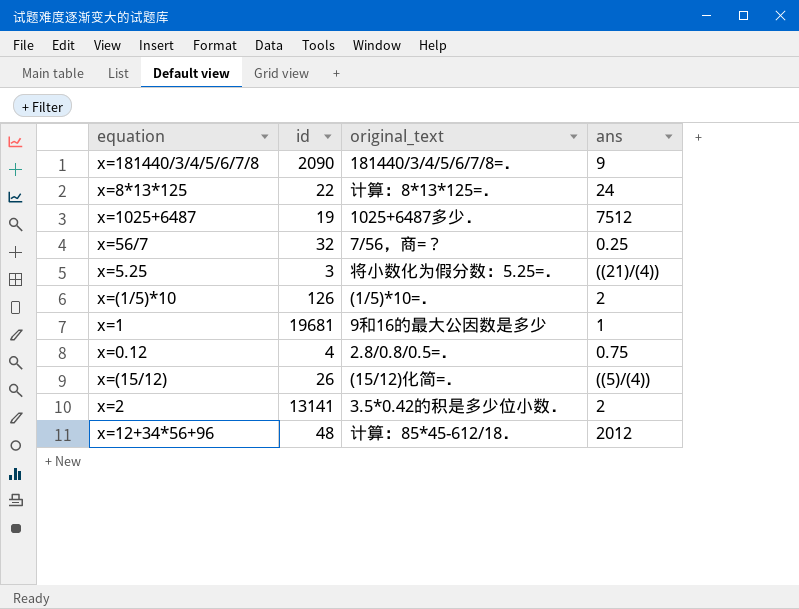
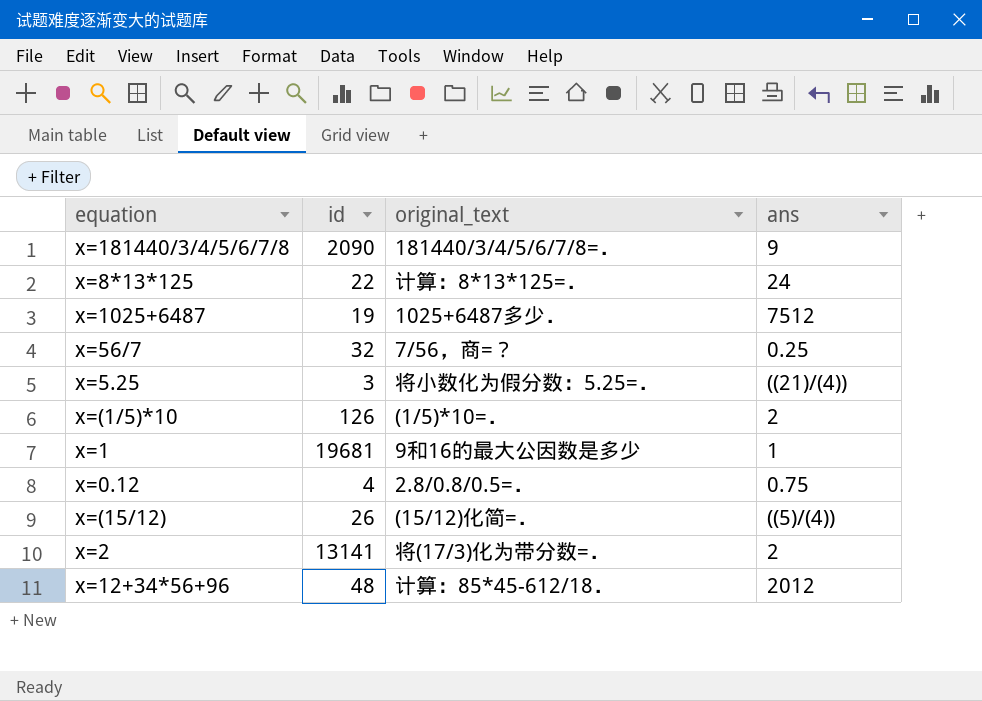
x=2 | original_text: 3.5*0.42的积是多少位小数． -> 将(17/3)化为带分数=．

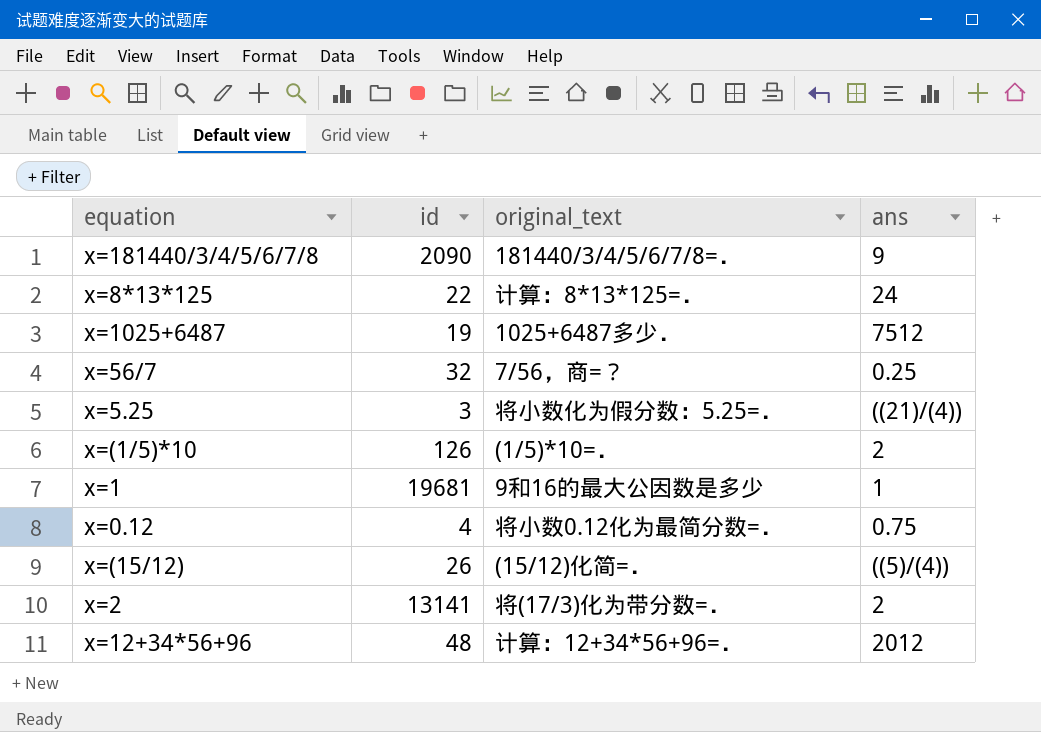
x=0.12 | original_text: 2.8/0.8/0.5=． -> 将小数0.12化为最简分数=．
x=12+34*56+96 | original_text: 计算：85*45-612/18． -> 计算：12+34*56+96=．

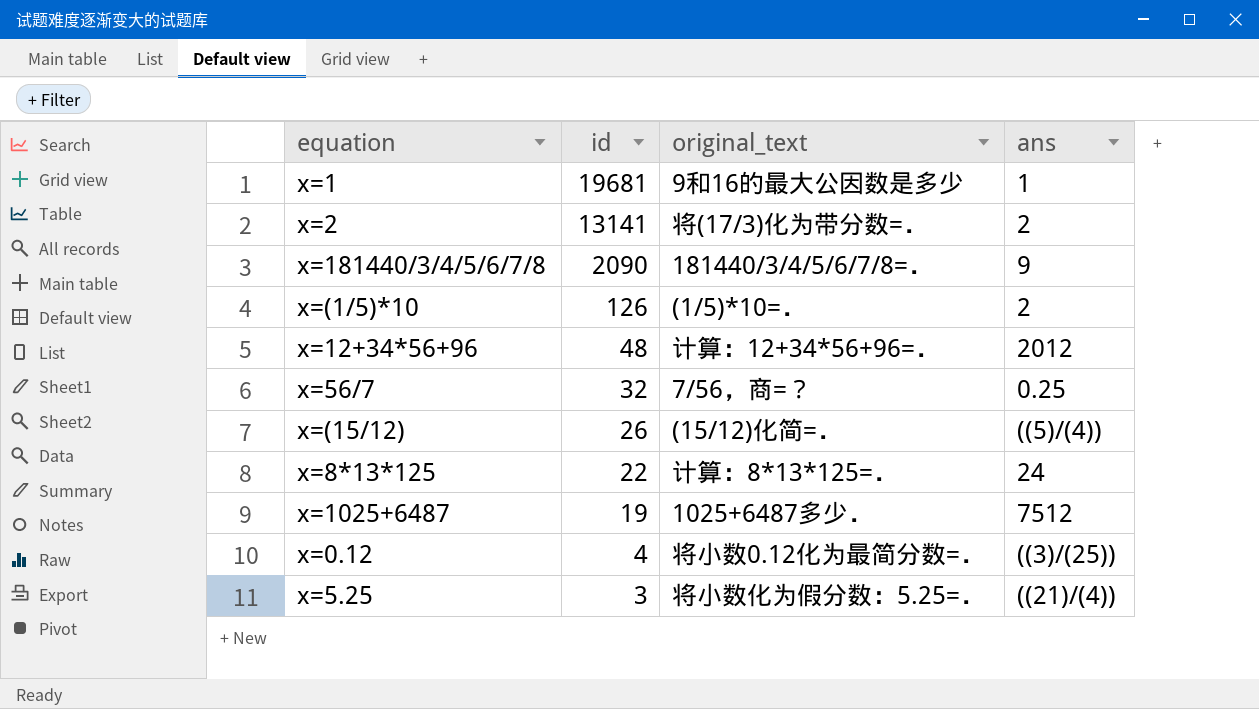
row order: none -> id descending
x=0.12 | ans: 0.75 -> ((3)/(25))

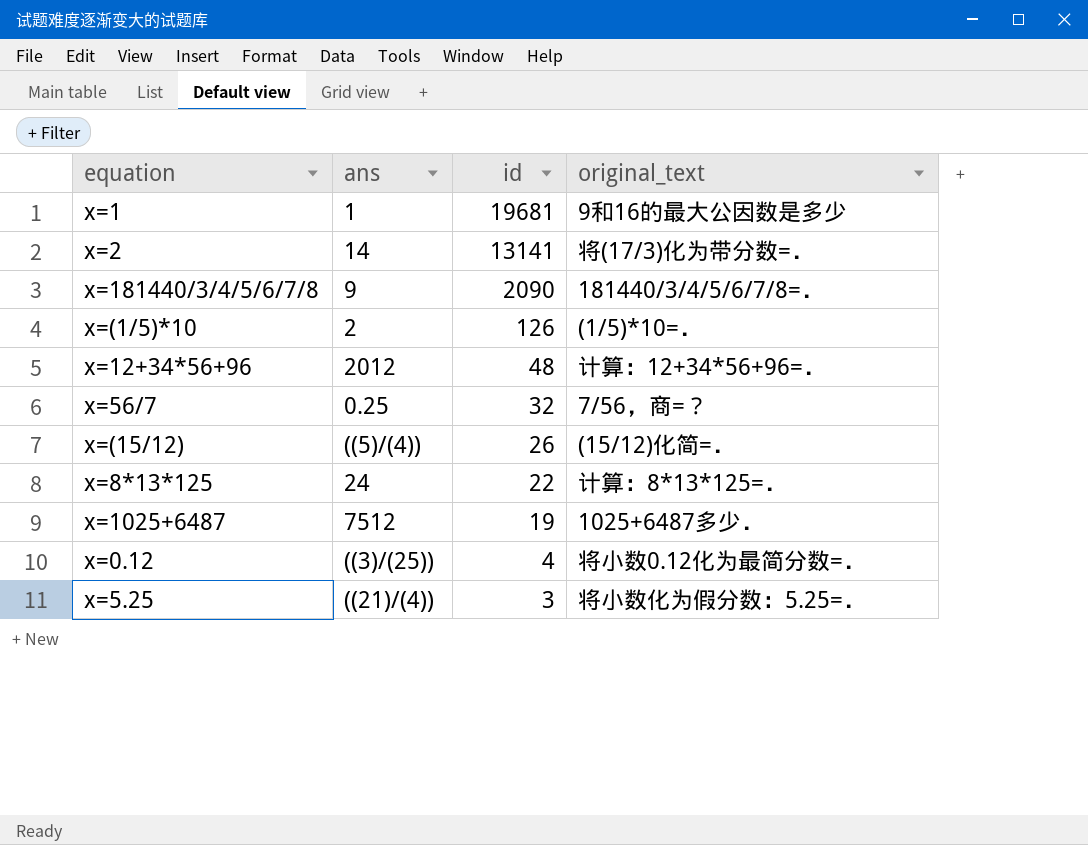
column ans | position: 4 -> 2
x=2 | ans: 2 -> 14

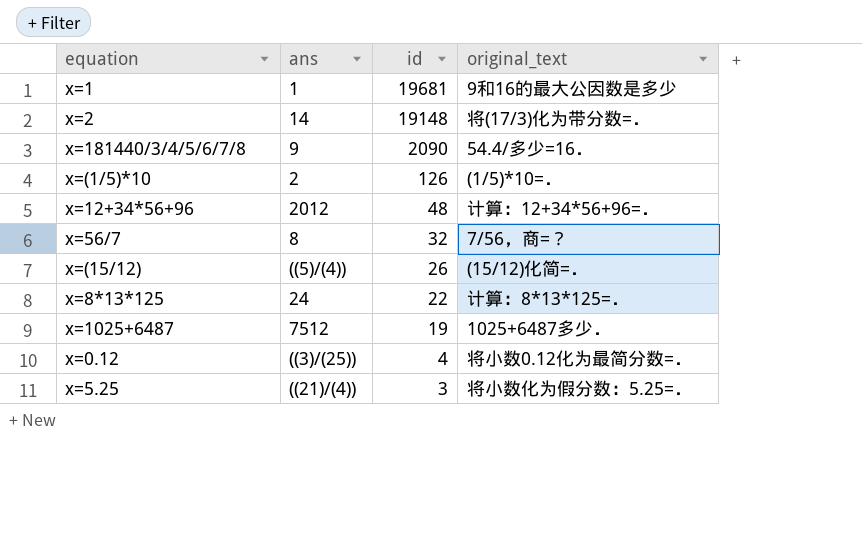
x=2 | id: 13141 -> 19148
x=181440/3/4/5/6/7/8 | original_text: 181440/3/4/5/6/7/8=． -> 54.4/多少=16．
x=56/7 | ans: 0.25 -> 8

